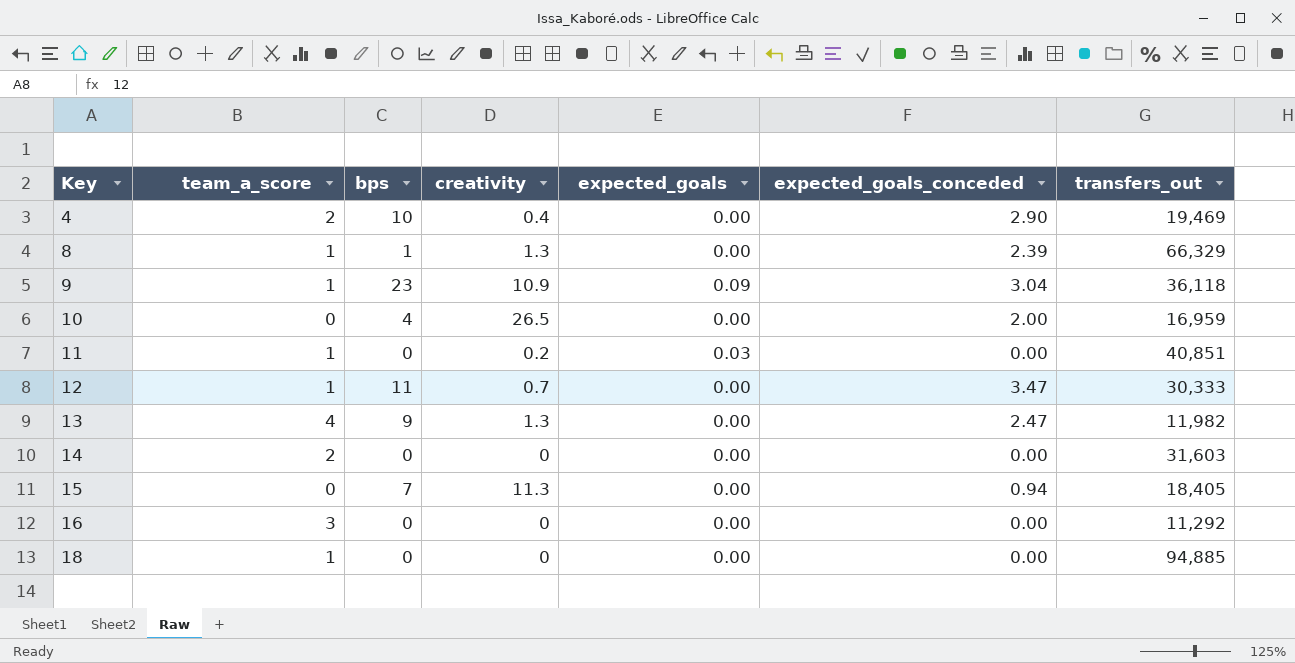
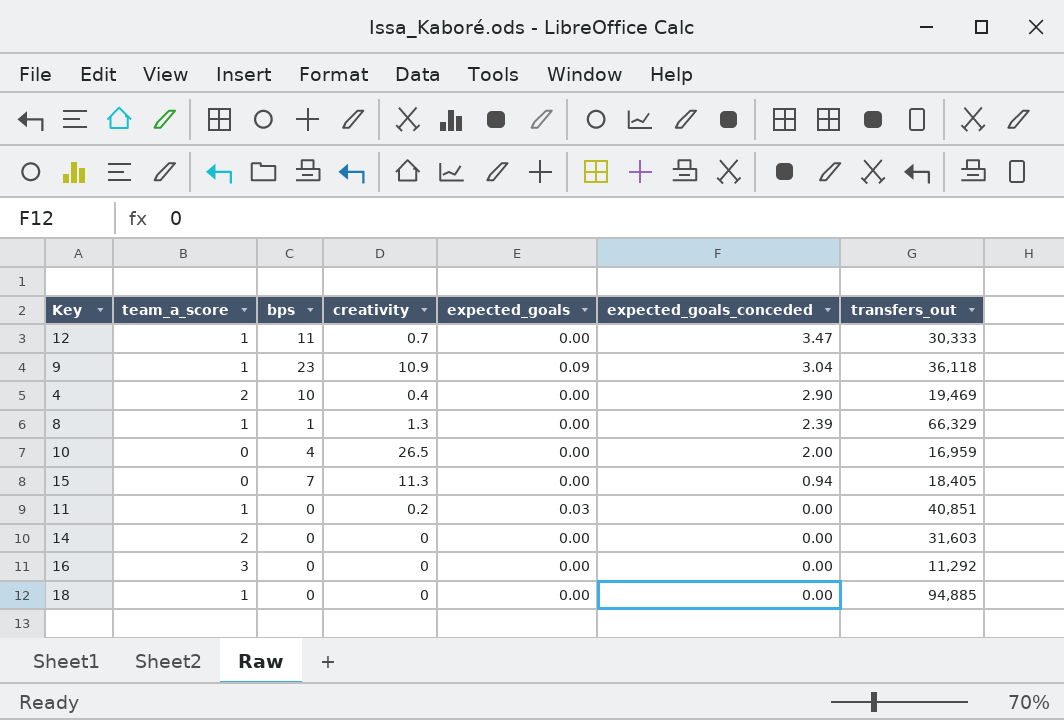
row order: Key ascending -> expected_goals_conceded descending
row 13: 4 | 9 | 1.3 | 0.00 | 2.47 | 11,982 -> none

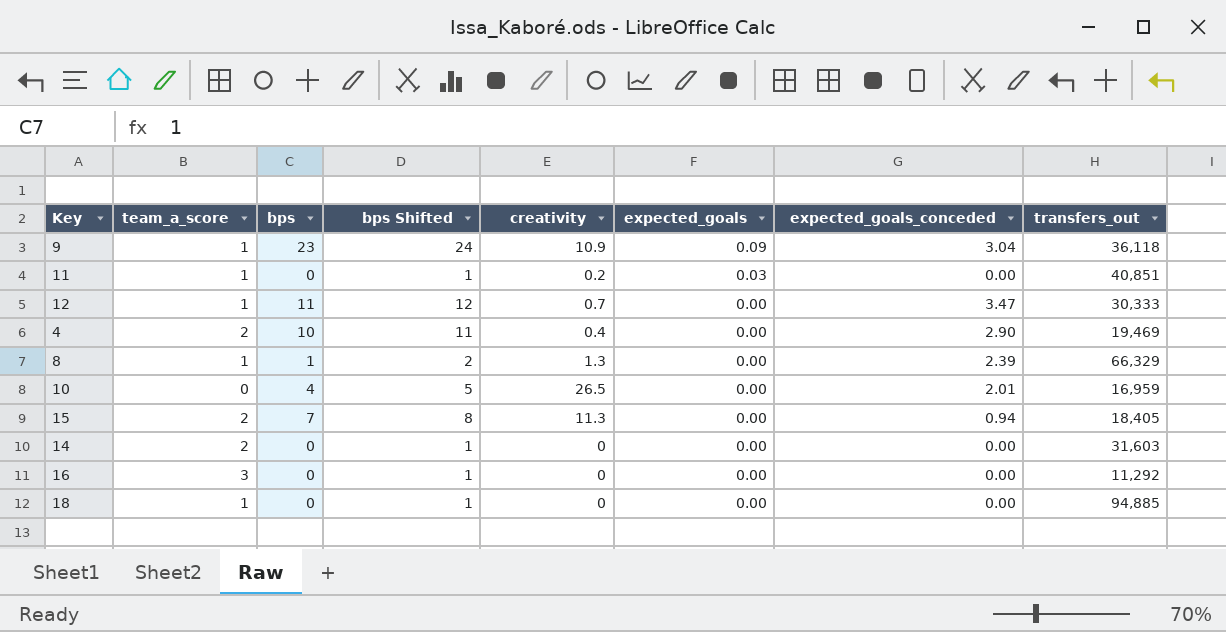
row order: expected_goals_conceded descending -> expected_goals descending
column bps Shifted | formula: none -> [bps] + 1
10 | expected_goals_conceded: 2.00 -> 2.01
15 | team_a_score: 0 -> 2

